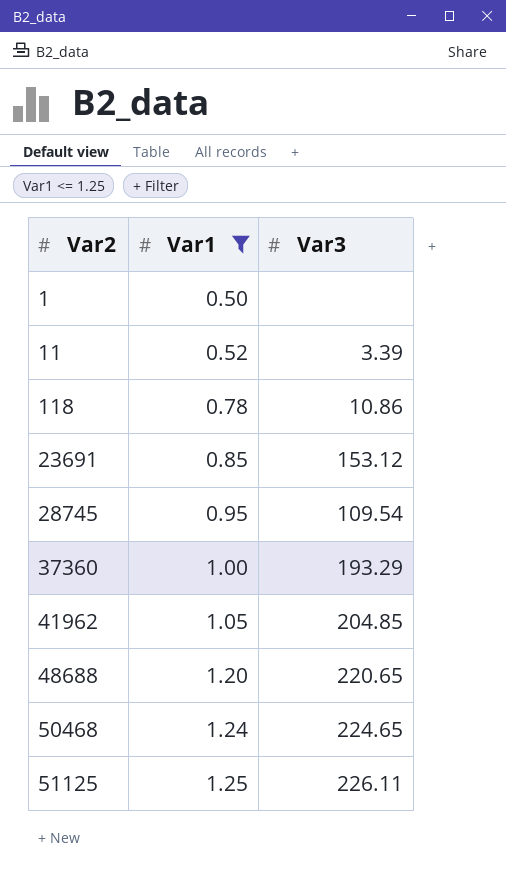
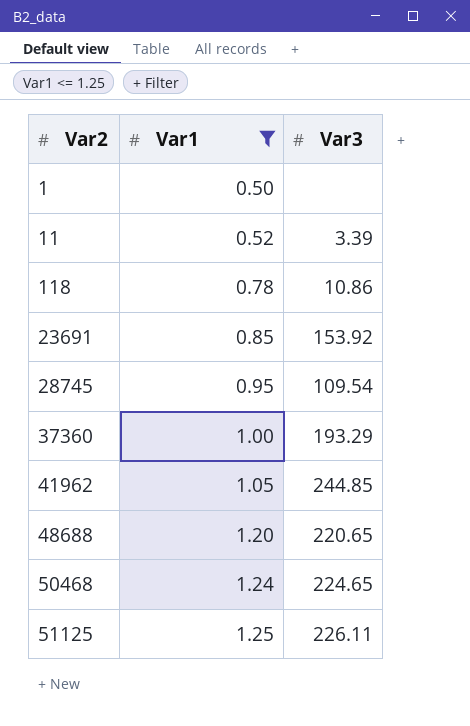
23691 | Var3: 153.12 -> 153.92
41962 | Var3: 204.85 -> 244.85

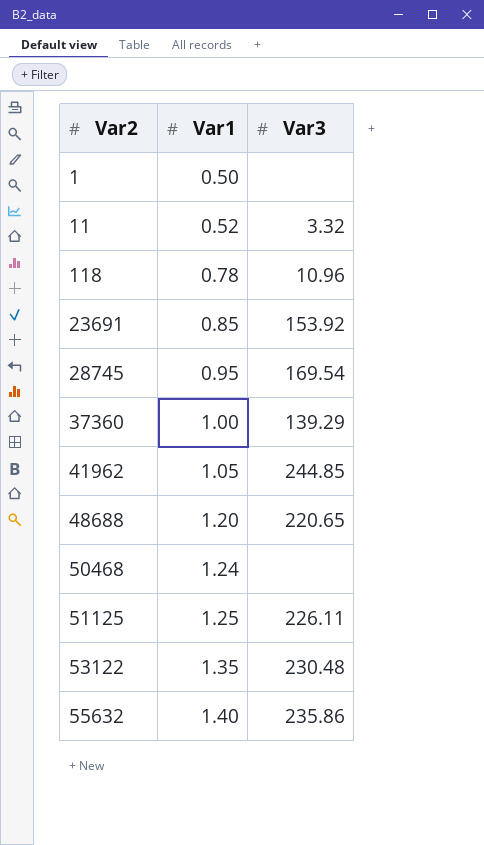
filter: Var1 <= 1.25 -> none
11 | Var3: 3.39 -> 3.32
118 | Var3: 10.86 -> 10.96
28745 | Var3: 109.54 -> 169.54
37360 | Var3: 193.29 -> 139.29
50468 | Var3: 224.65 -> none

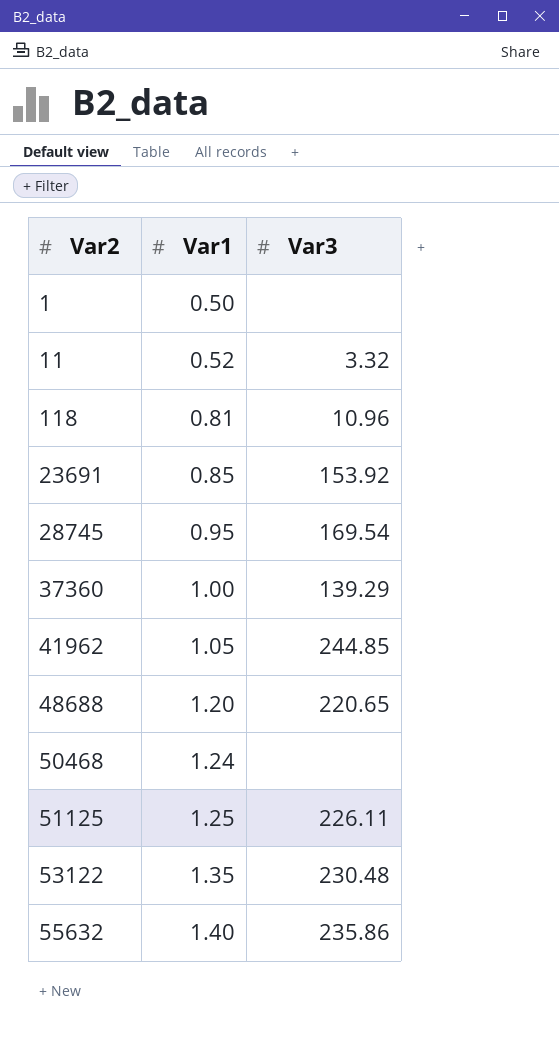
118 | Var1: 0.78 -> 0.81

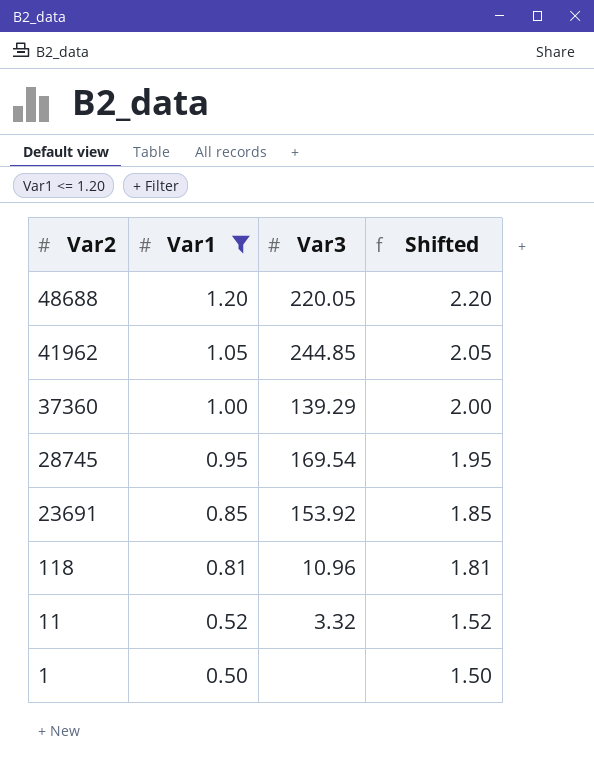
filter: none -> Var1 <= 1.20
row order: Var2 ascending -> Var2 descending
column Shifted | formula: none -> [Var1] + 1
48688 | Var3: 220.65 -> 220.05

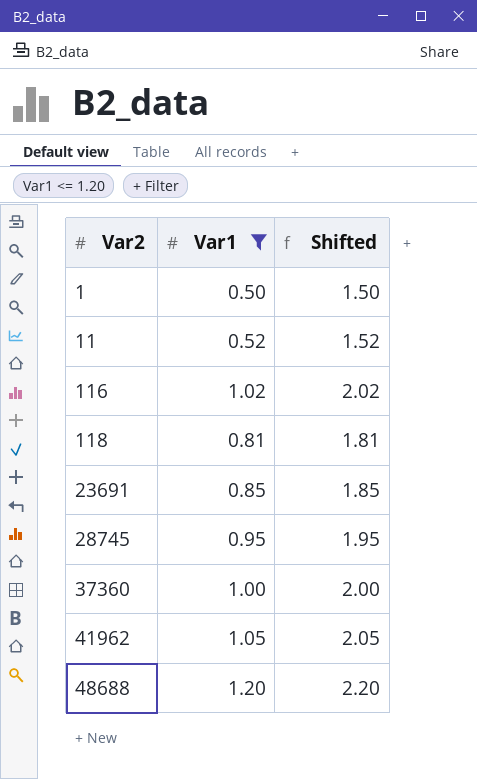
row order: Var2 descending -> Var2 ascending
column Var3 | position: 3 -> none
row 116: none -> 1.02 | 2.02

